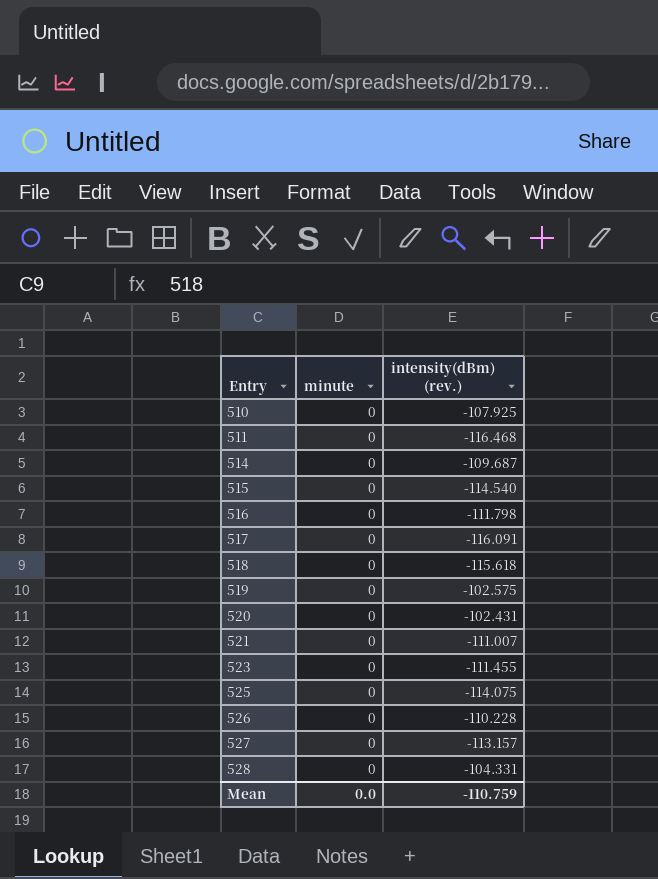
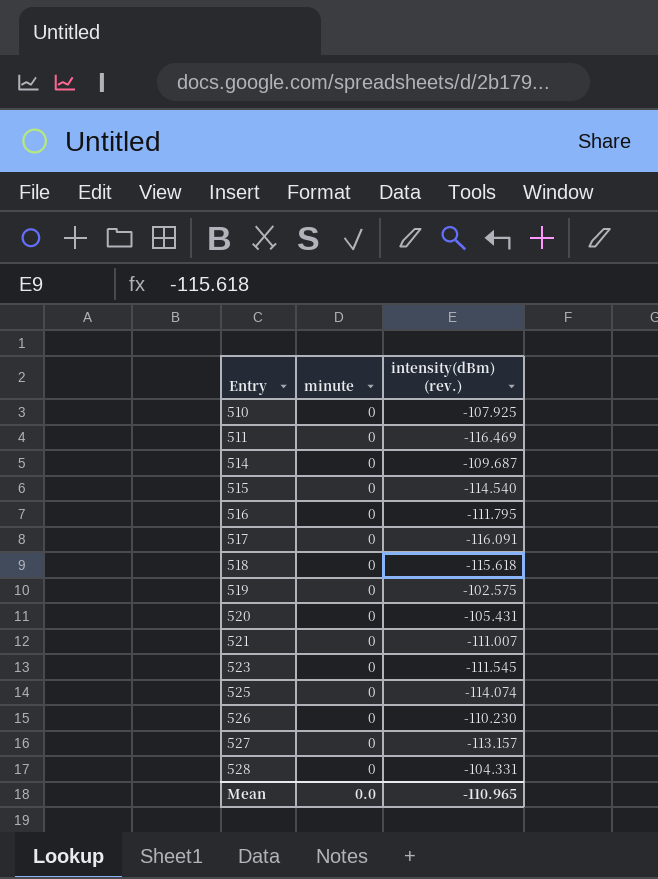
511 | intensity(dBm) (rev.): -116.468 -> -116.469
516 | intensity(dBm) (rev.): -111.798 -> -111.795
520 | intensity(dBm) (rev.): -102.431 -> -105.431
523 | intensity(dBm) (rev.): -111.455 -> -111.545
525 | intensity(dBm) (rev.): -114.075 -> -114.074
526 | intensity(dBm) (rev.): -110.228 -> -110.230
Mean | intensity(dBm) (rev.): -110.759 -> -110.965

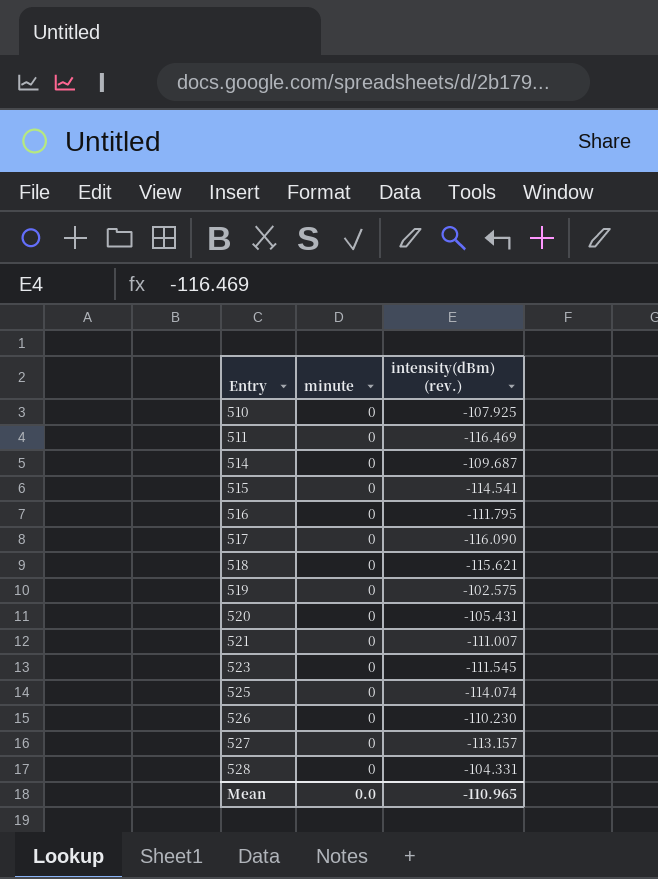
515 | intensity(dBm) (rev.): -114.540 -> -114.541
517 | intensity(dBm) (rev.): -116.091 -> -116.090
518 | intensity(dBm) (rev.): -115.618 -> -115.621

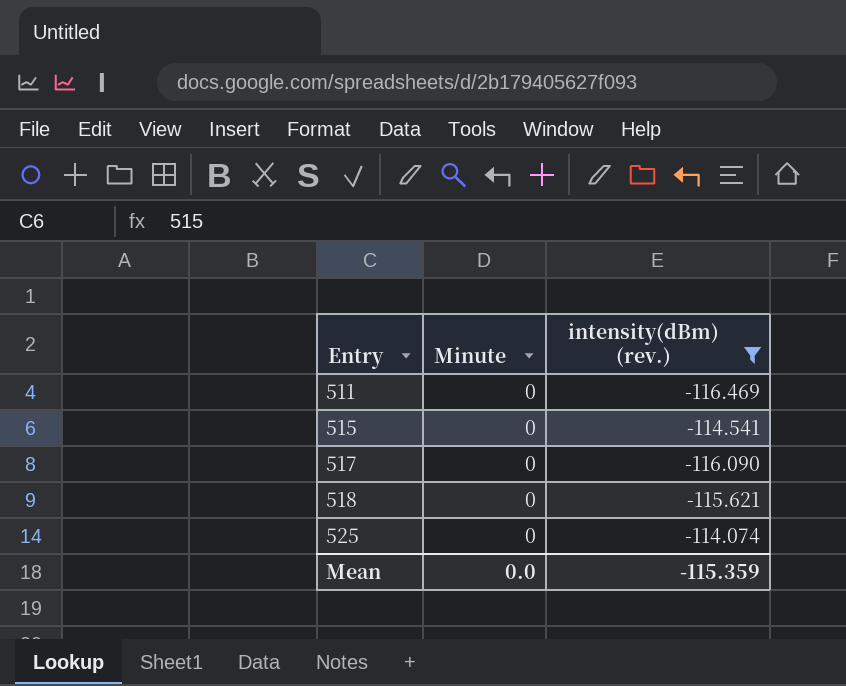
filter: none -> intensity(dBm) (rev.) <= -114.074
column name: minute -> Minute
Mean | intensity(dBm) (rev.): -110.965 -> -115.359

